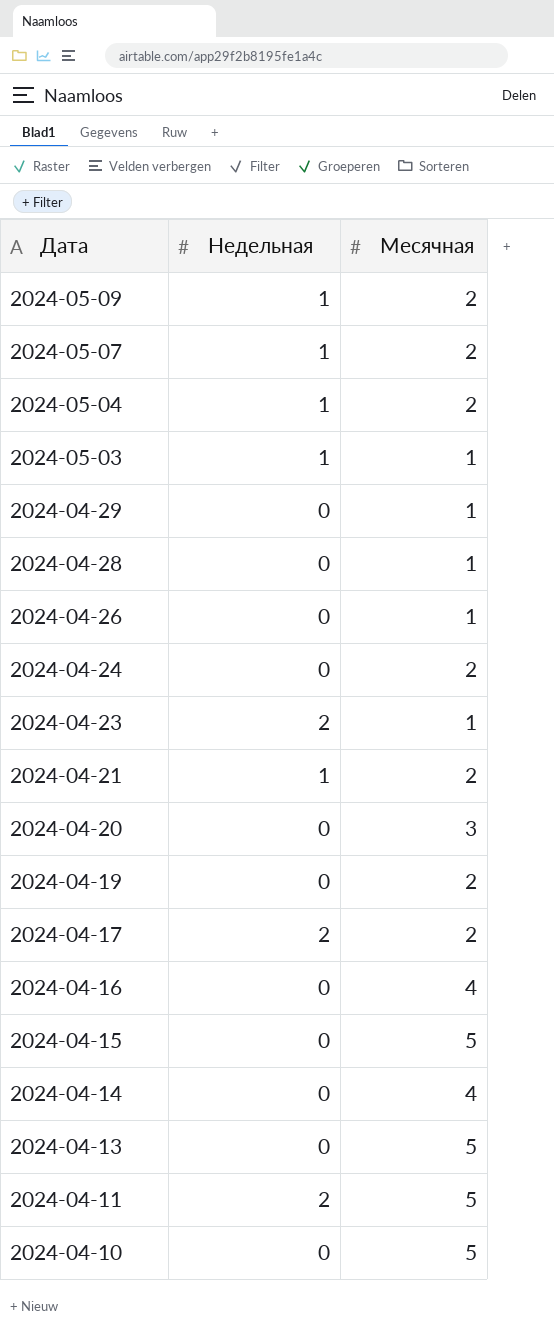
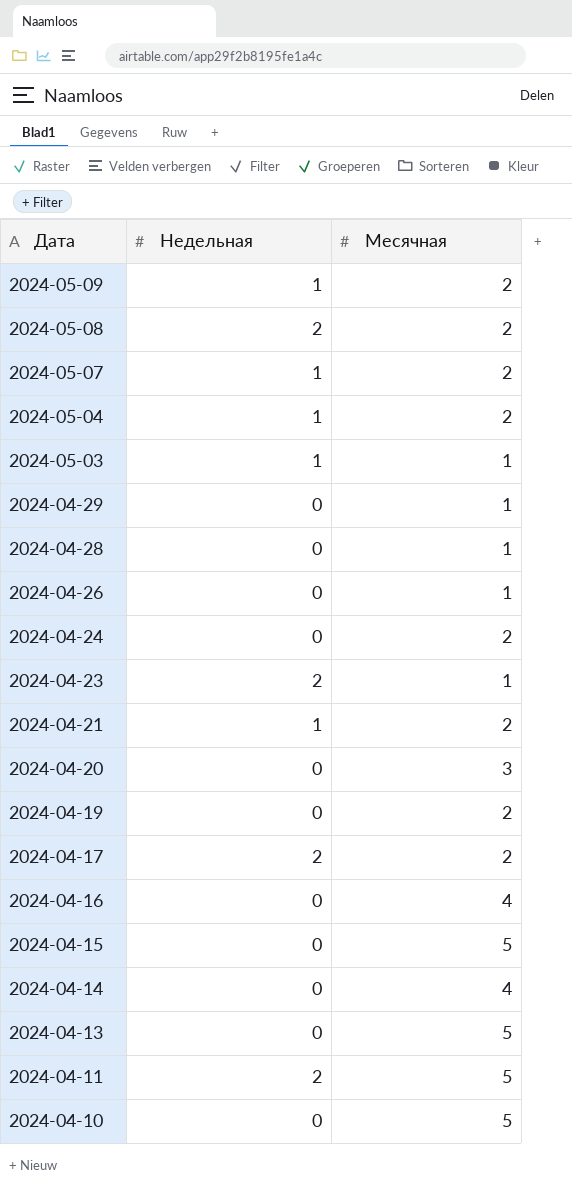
row 2024-05-08: none -> 2 | 2

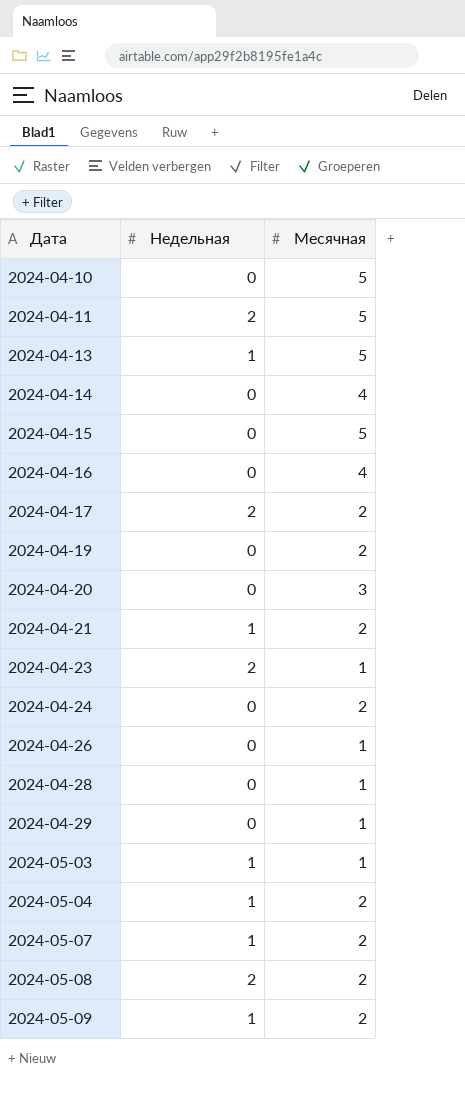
row order: Дата descending -> Дата ascending
2024-04-13 | Недельная: 0 -> 1

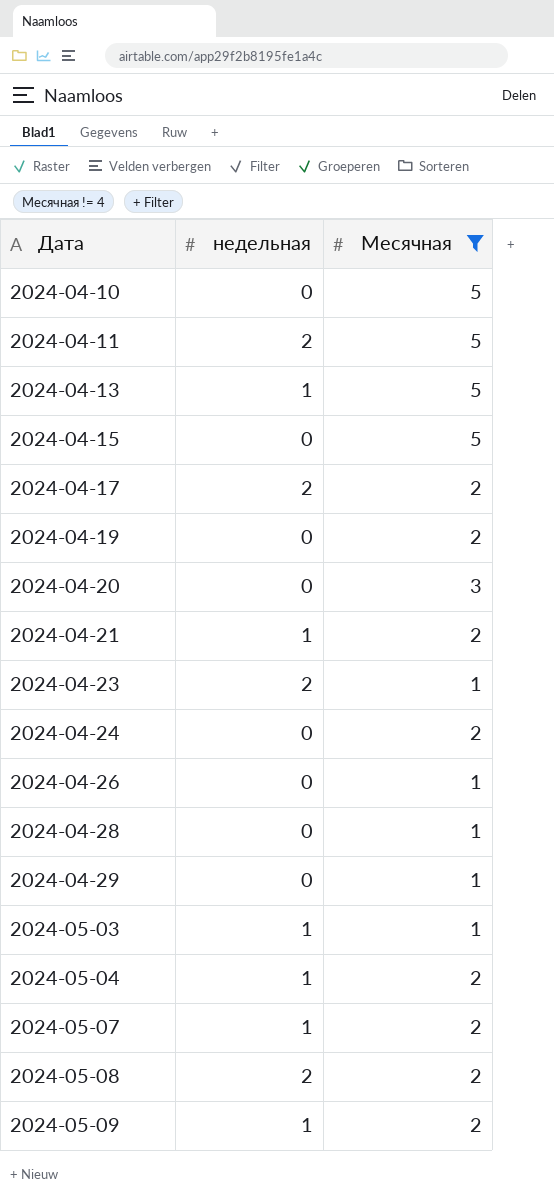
filter: none -> Месячная != 4
column name: Недельная -> недельная

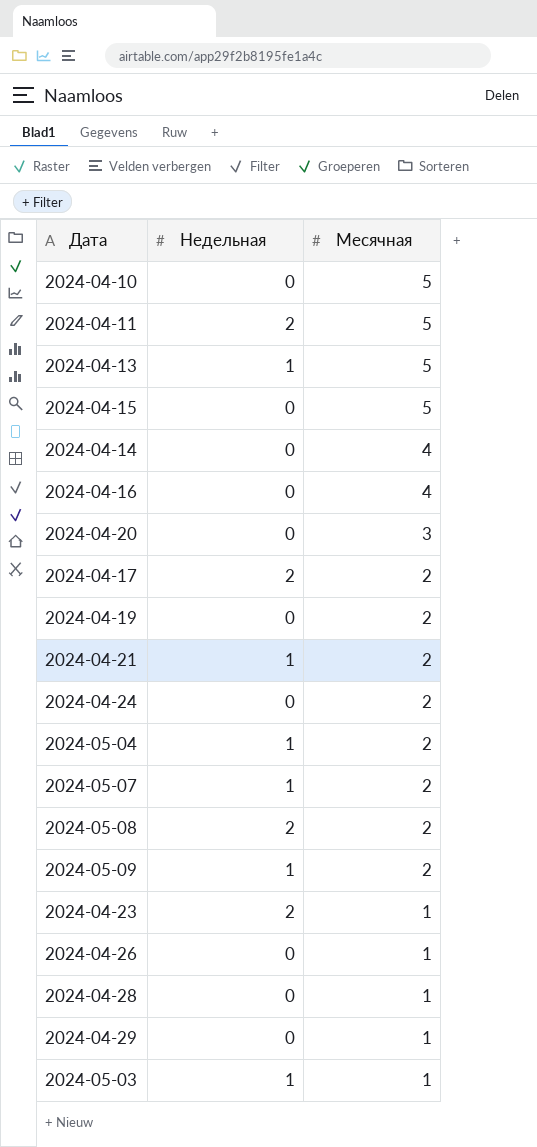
filter: Месячная != 4 -> none
row order: Дата ascending -> Месячная descending
column name: недельная -> Недельная

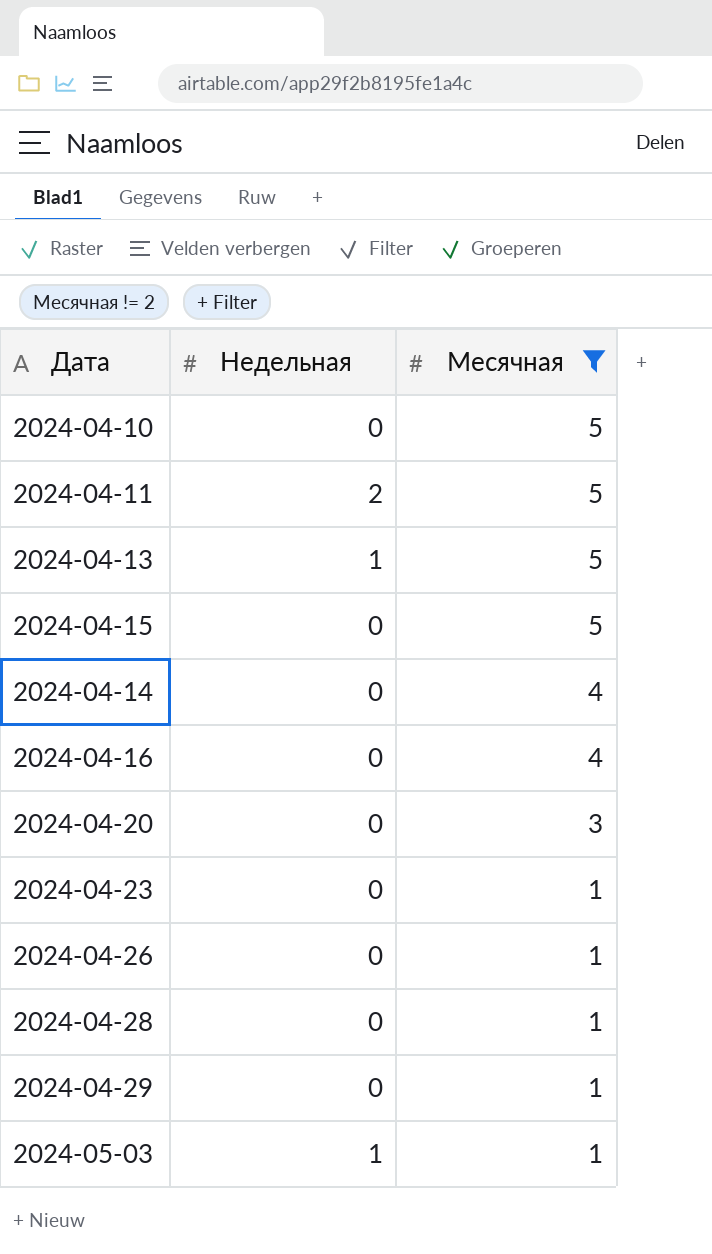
filter: none -> Месячная != 2
2024-04-23 | Недельная: 2 -> 0

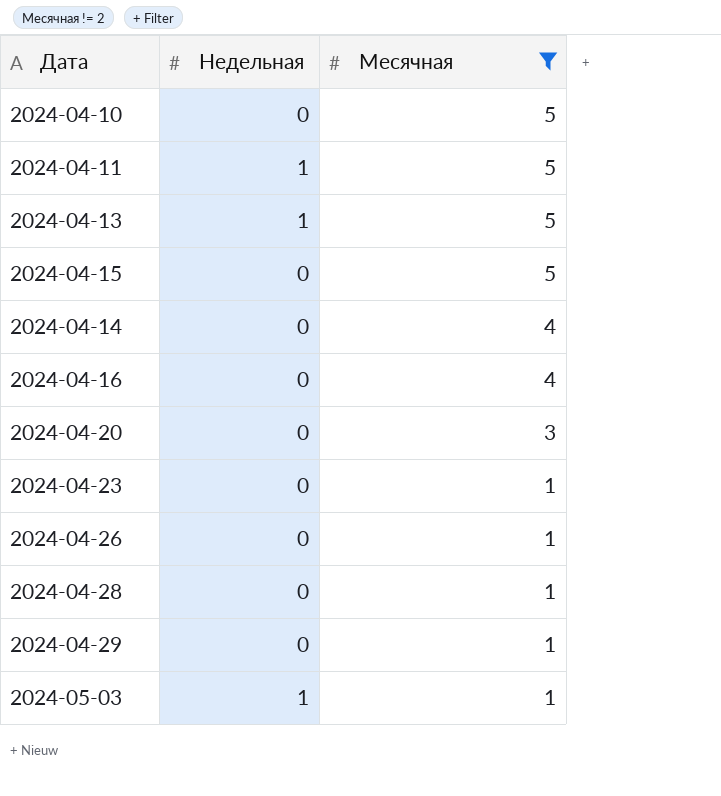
2024-04-11 | Недельная: 2 -> 1

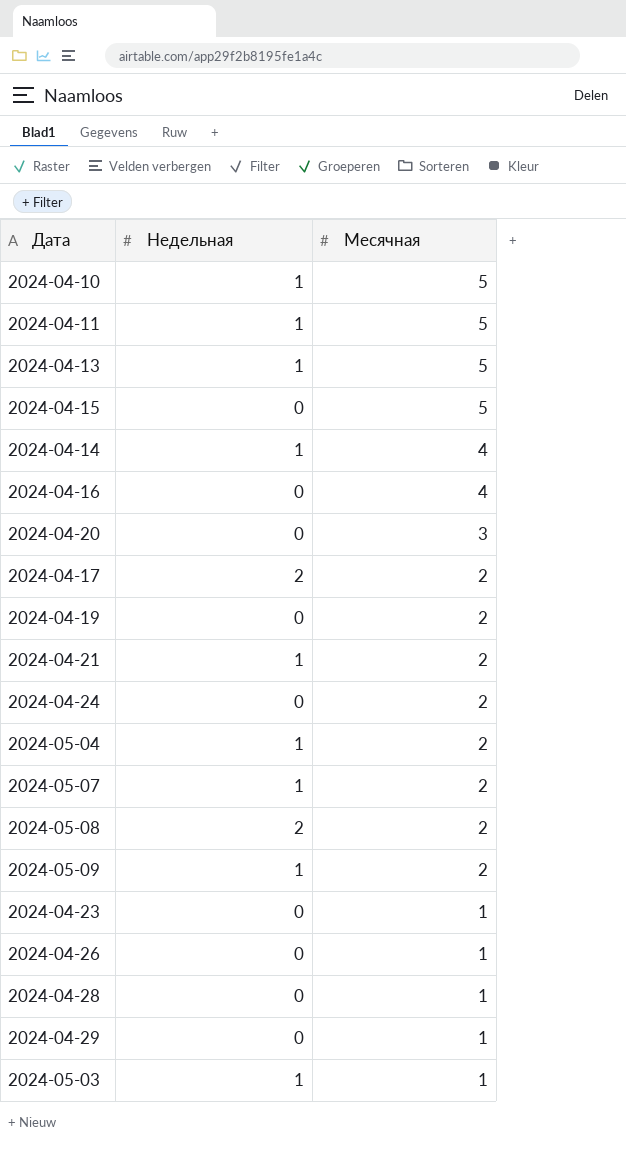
filter: Месячная != 2 -> none
2024-04-10 | Недельная: 0 -> 1
2024-04-14 | Недельная: 0 -> 1

